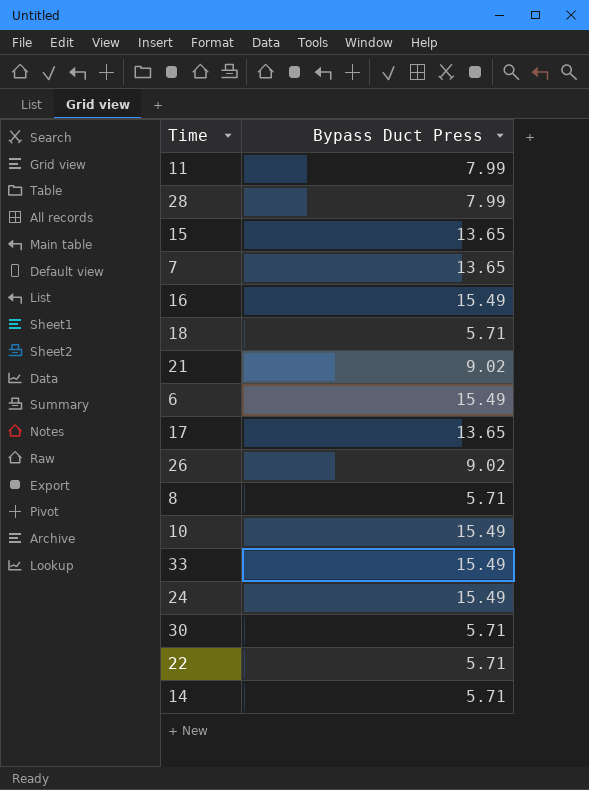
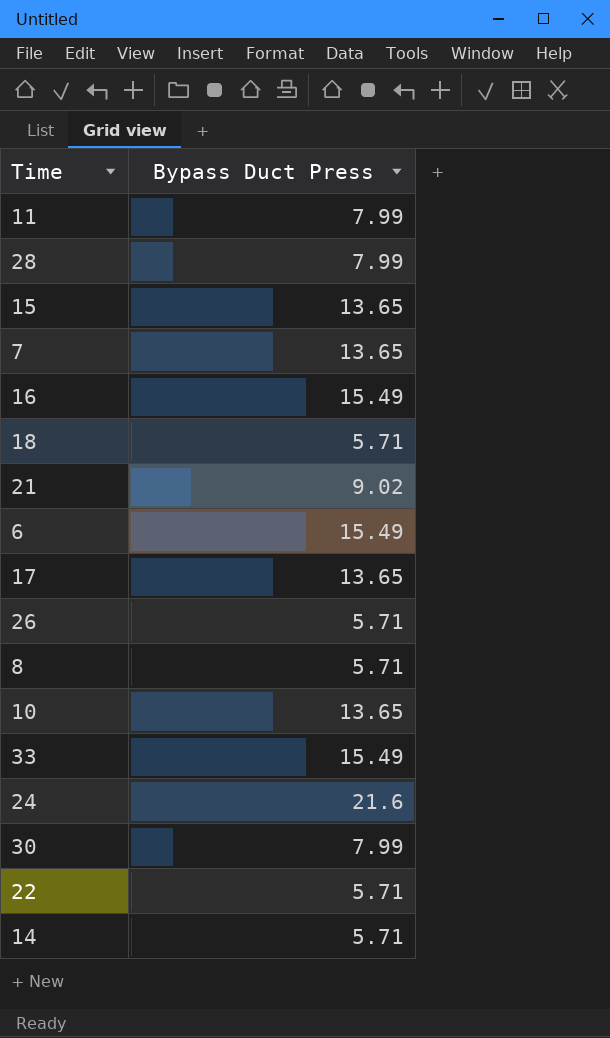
26 | Bypass Duct Press: 9.02 -> 5.71
10 | Bypass Duct Press: 15.49 -> 13.65
24 | Bypass Duct Press: 15.49 -> 21.6
30 | Bypass Duct Press: 5.71 -> 7.99

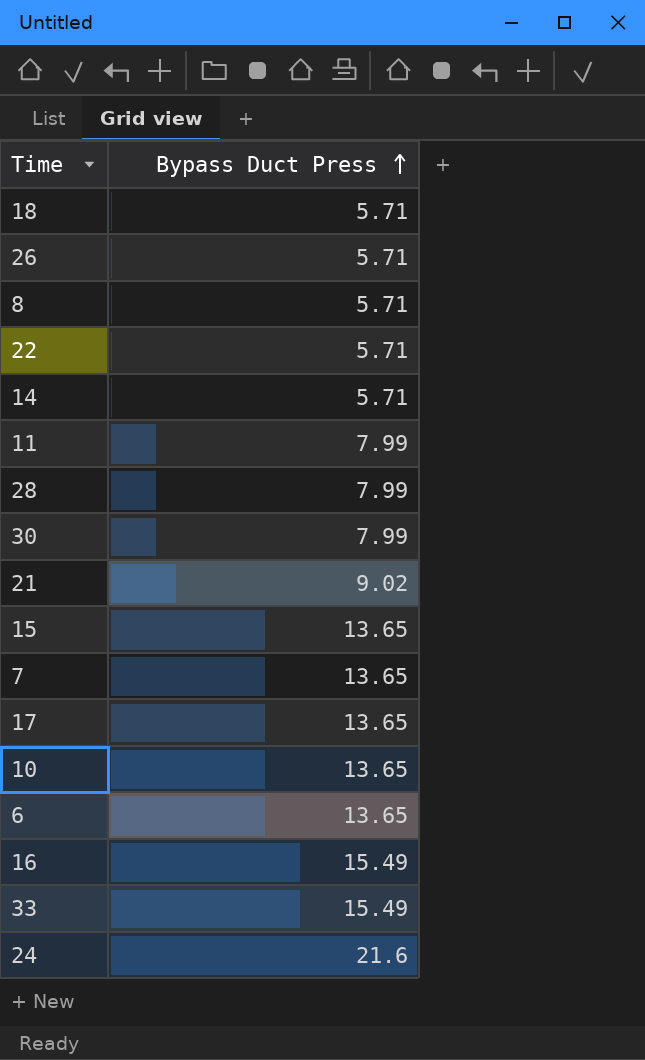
row order: none -> Bypass Duct Press ascending
6 | Bypass Duct Press: 15.49 -> 13.65

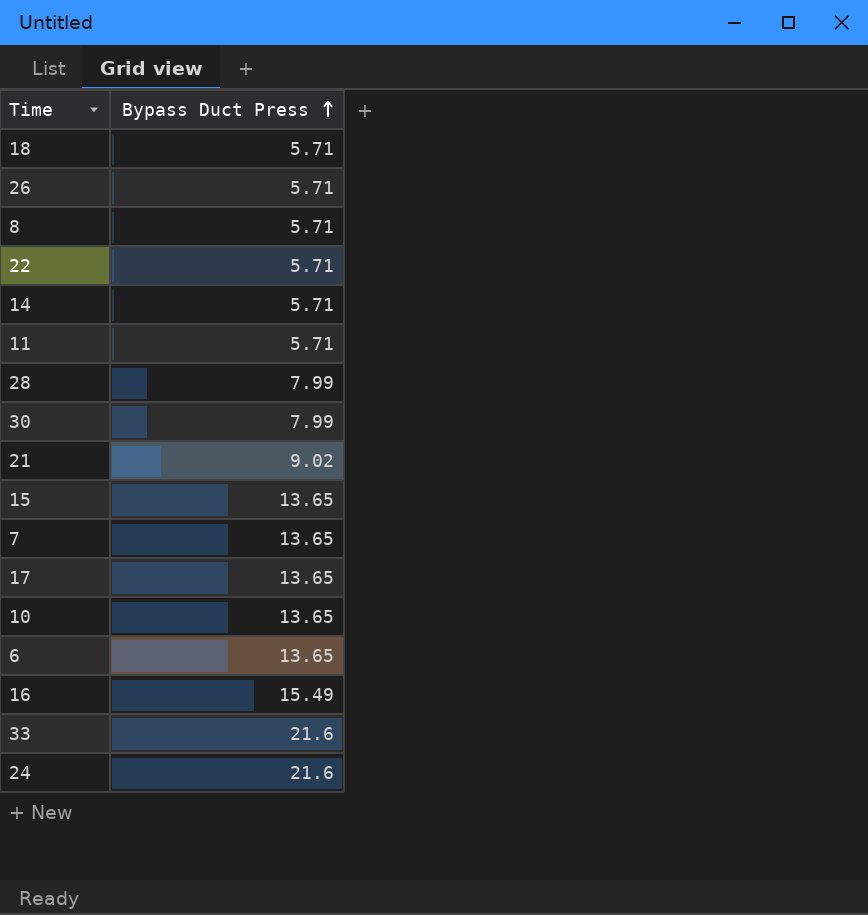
11 | Bypass Duct Press: 7.99 -> 5.71
33 | Bypass Duct Press: 15.49 -> 21.6

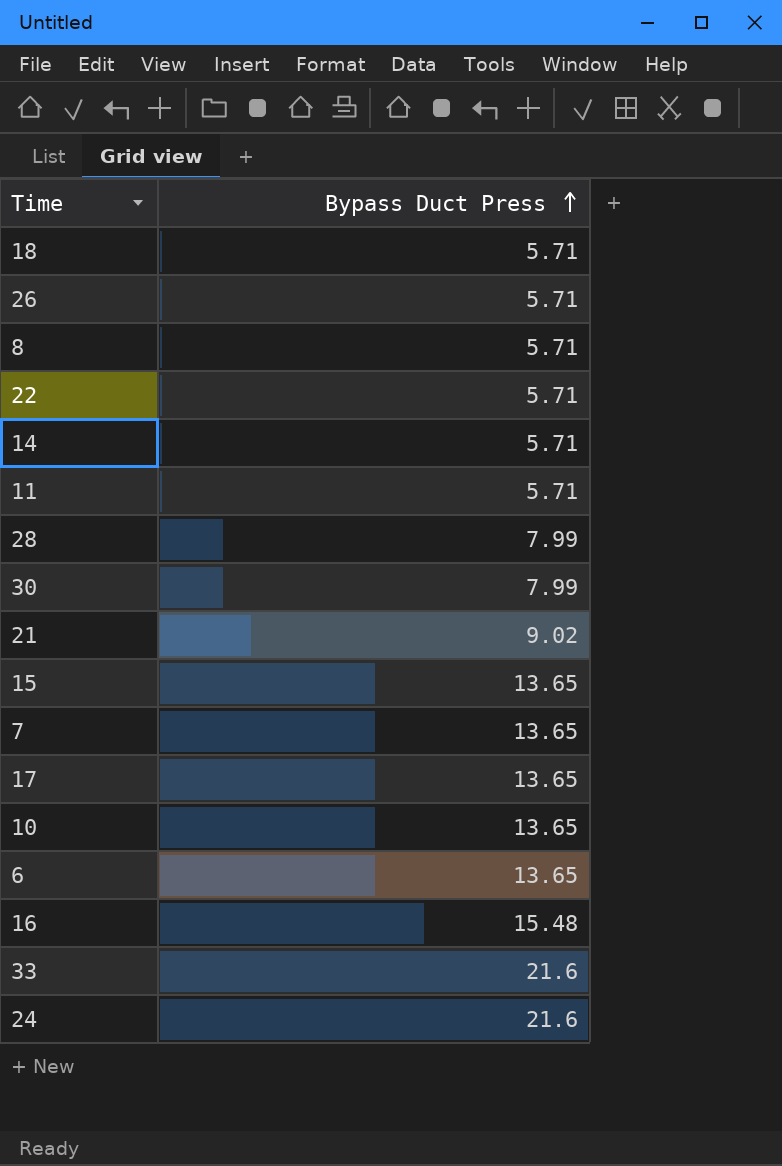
16 | Bypass Duct Press: 15.49 -> 15.48

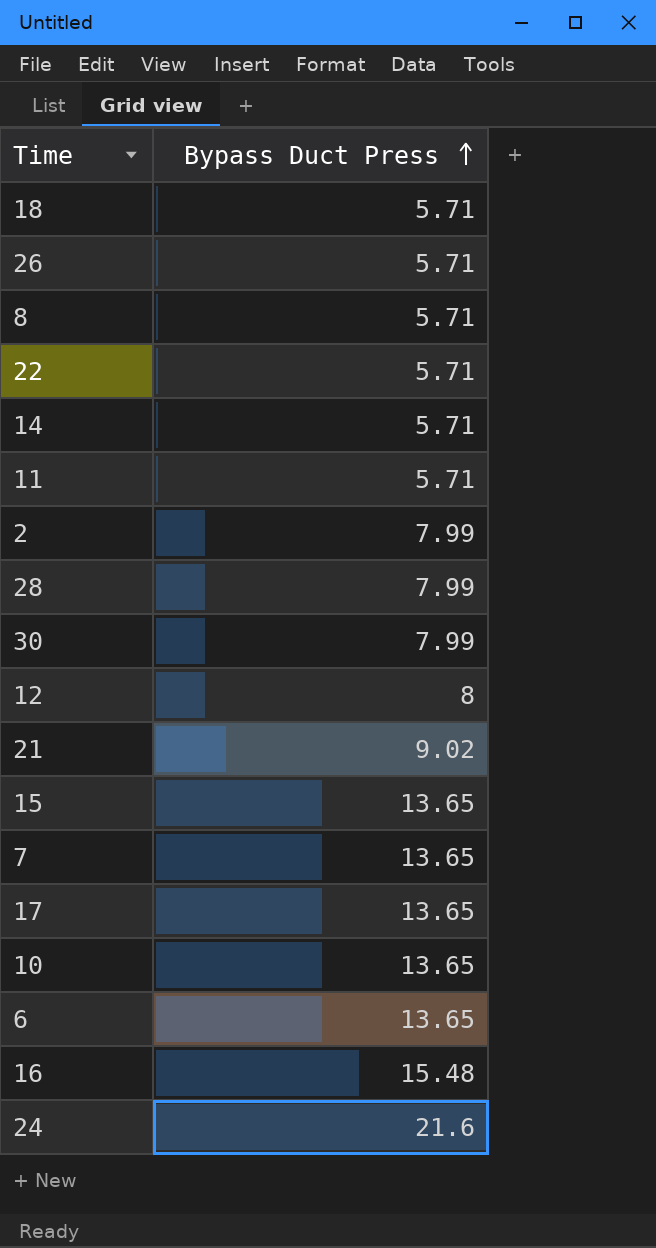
row 33: 21.6 -> none
row 2: none -> 7.99
row 12: none -> 8

